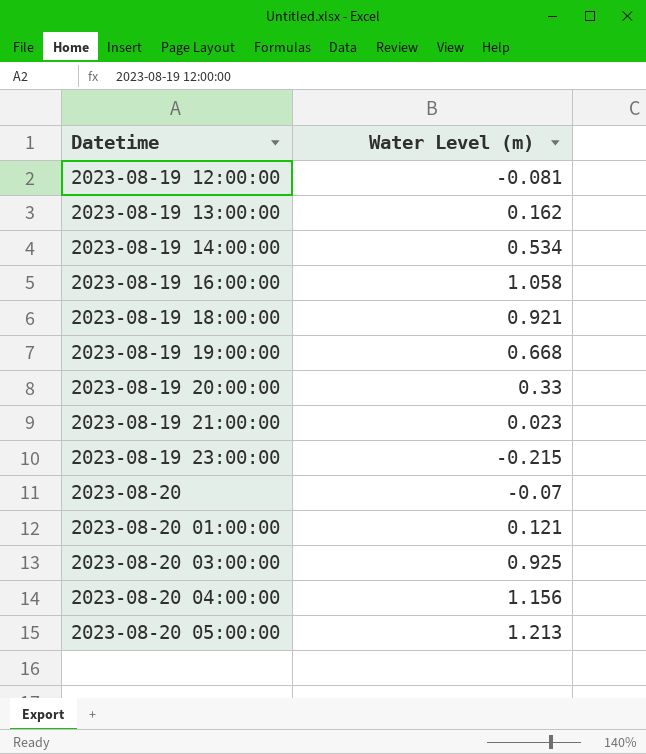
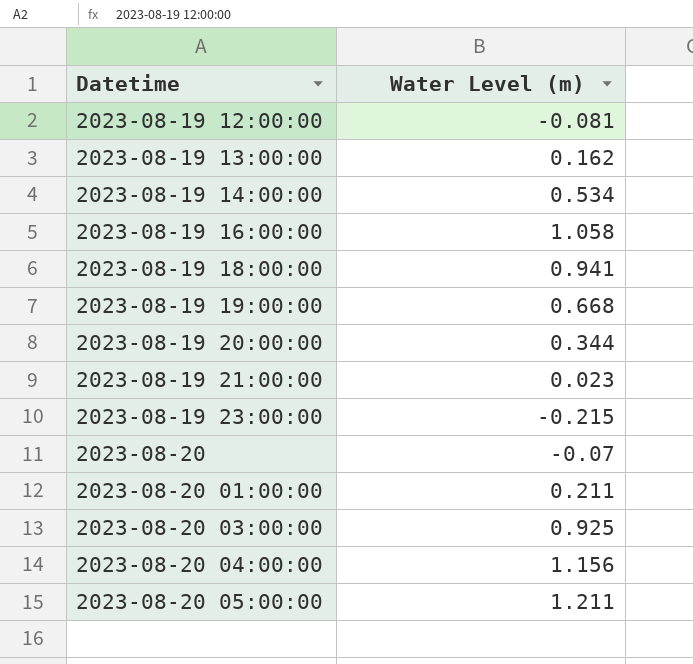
2023-08-19 18:00:00 | Water Level (m): 0.921 -> 0.941
2023-08-19 20:00:00 | Water Level (m): 0.33 -> 0.344
2023-08-20 01:00:00 | Water Level (m): 0.121 -> 0.211
2023-08-20 05:00:00 | Water Level (m): 1.213 -> 1.211

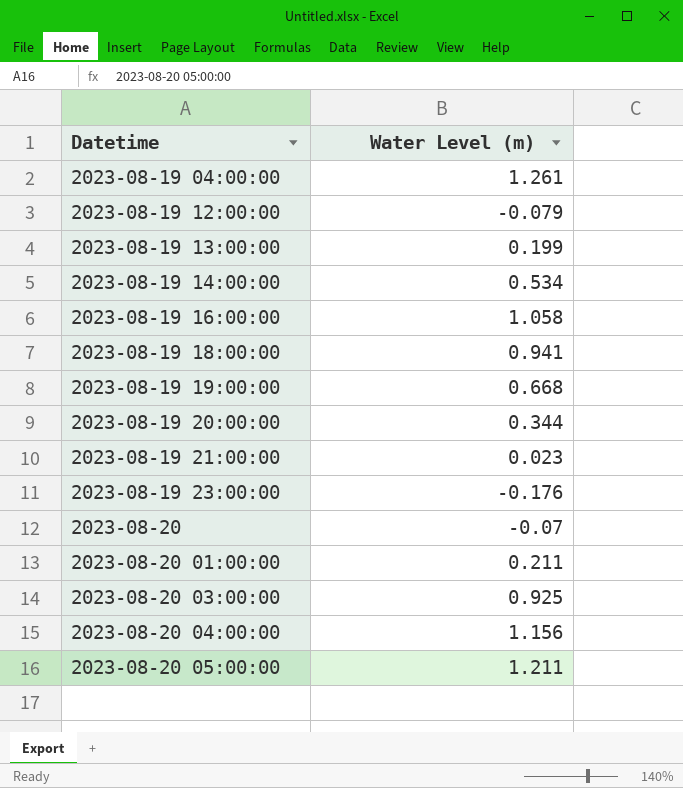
row 2023-08-19 04:00:00: none -> 1.261
2023-08-19 12:00:00 | Water Level (m): -0.081 -> -0.079
2023-08-19 13:00:00 | Water Level (m): 0.162 -> 0.199
2023-08-19 23:00:00 | Water Level (m): -0.215 -> -0.176

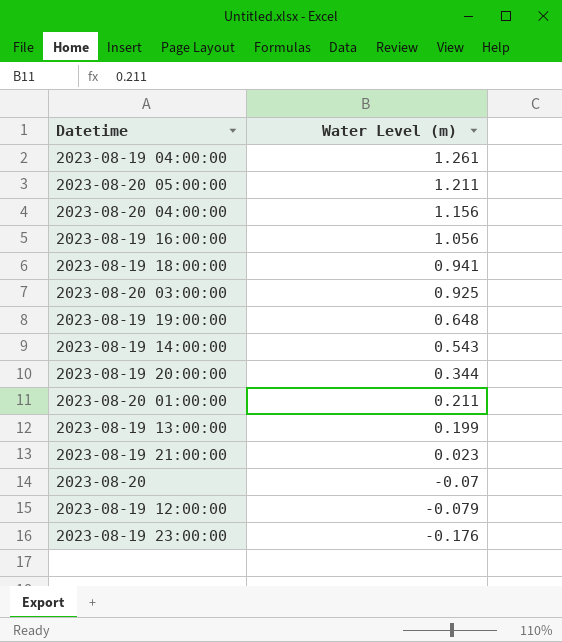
row order: Datetime ascending -> Water Level (m) descending
2023-08-19 16:00:00 | Water Level (m): 1.058 -> 1.056
2023-08-19 19:00:00 | Water Level (m): 0.668 -> 0.648
2023-08-19 14:00:00 | Water Level (m): 0.534 -> 0.543

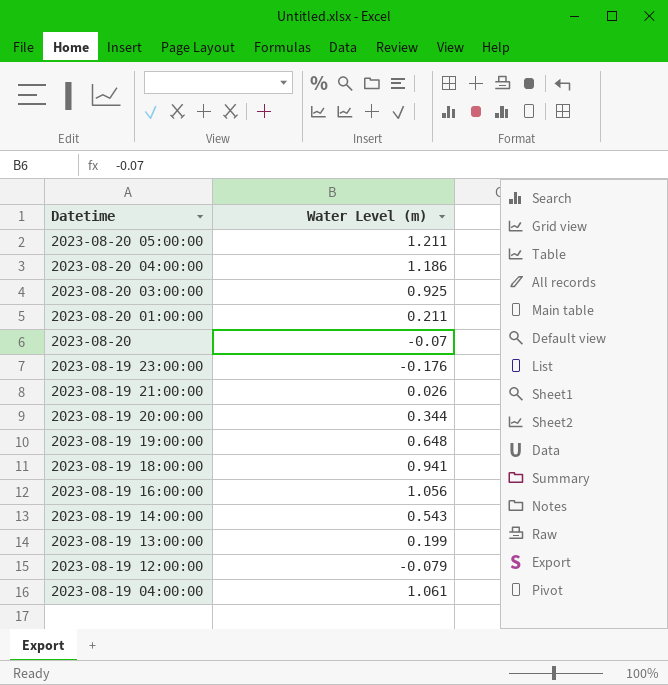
row order: Water Level (m) descending -> Datetime descending
2023-08-20 04:00:00 | Water Level (m): 1.156 -> 1.186
2023-08-19 21:00:00 | Water Level (m): 0.023 -> 0.026
2023-08-19 04:00:00 | Water Level (m): 1.261 -> 1.061

